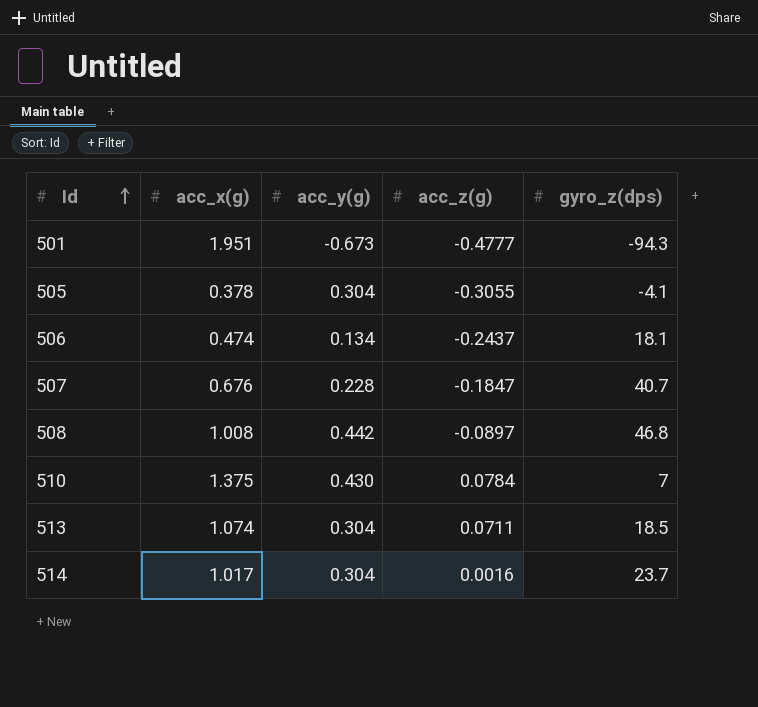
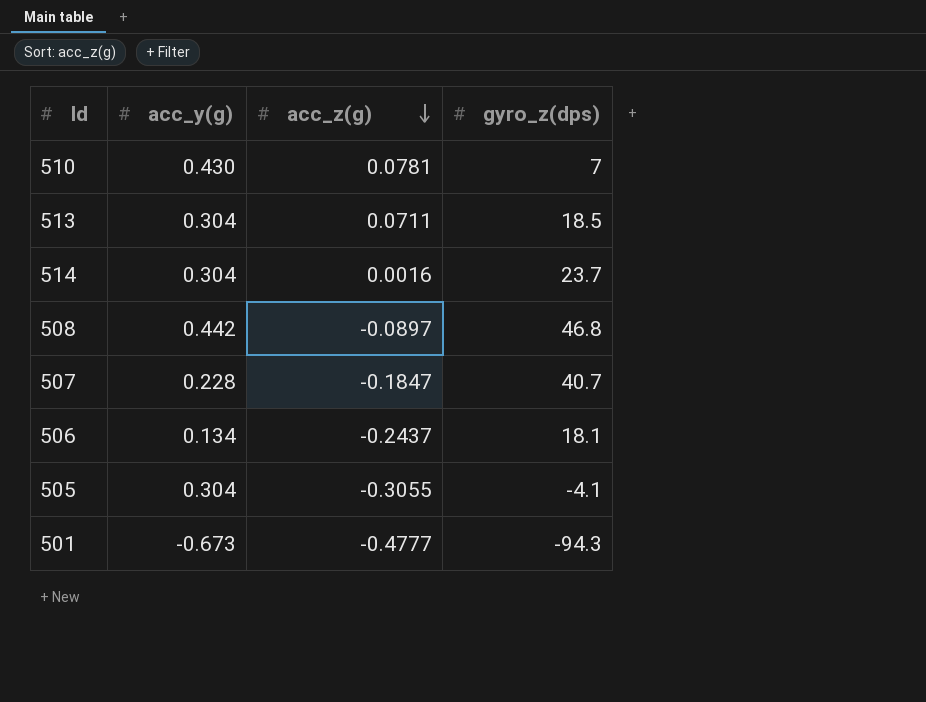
row order: Id ascending -> acc_z(g) descending
column acc_x(g) | position: 2 -> none
510 | acc_z(g): 0.0784 -> 0.0781

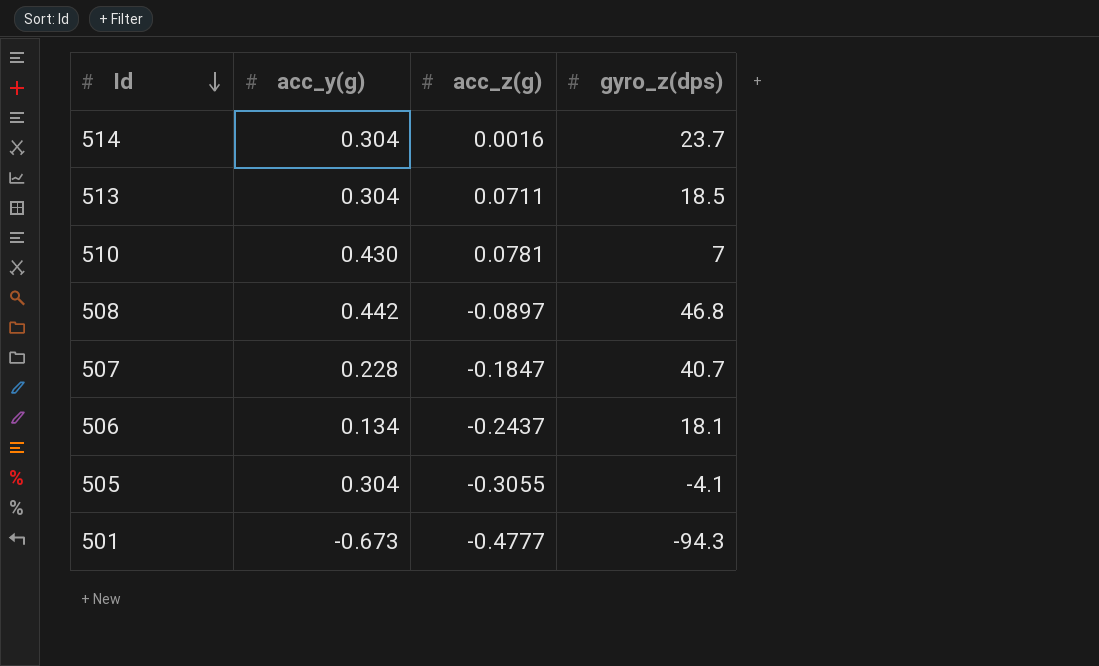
row order: acc_z(g) descending -> Id descending

